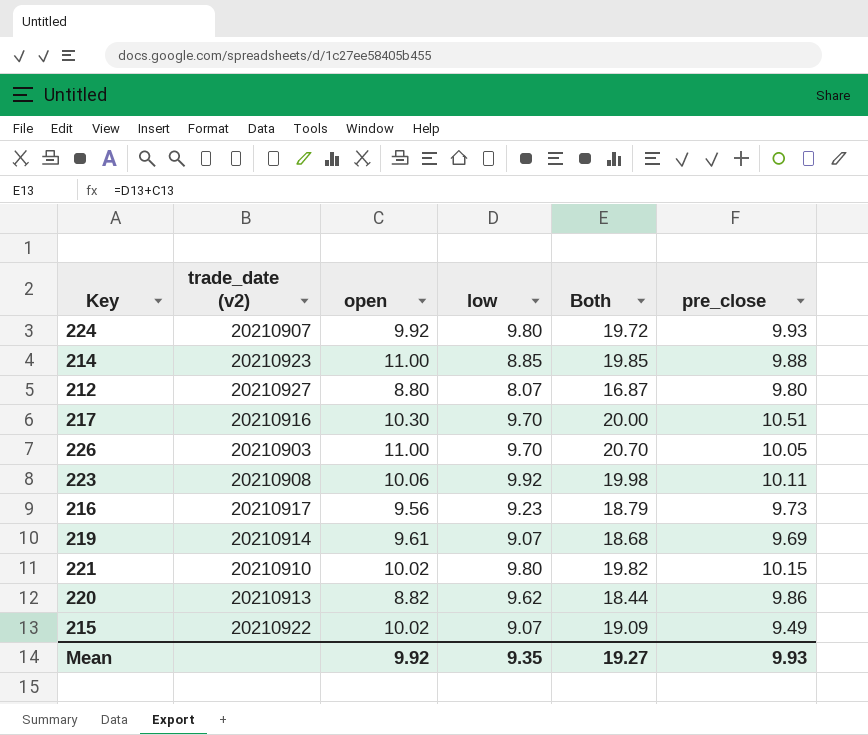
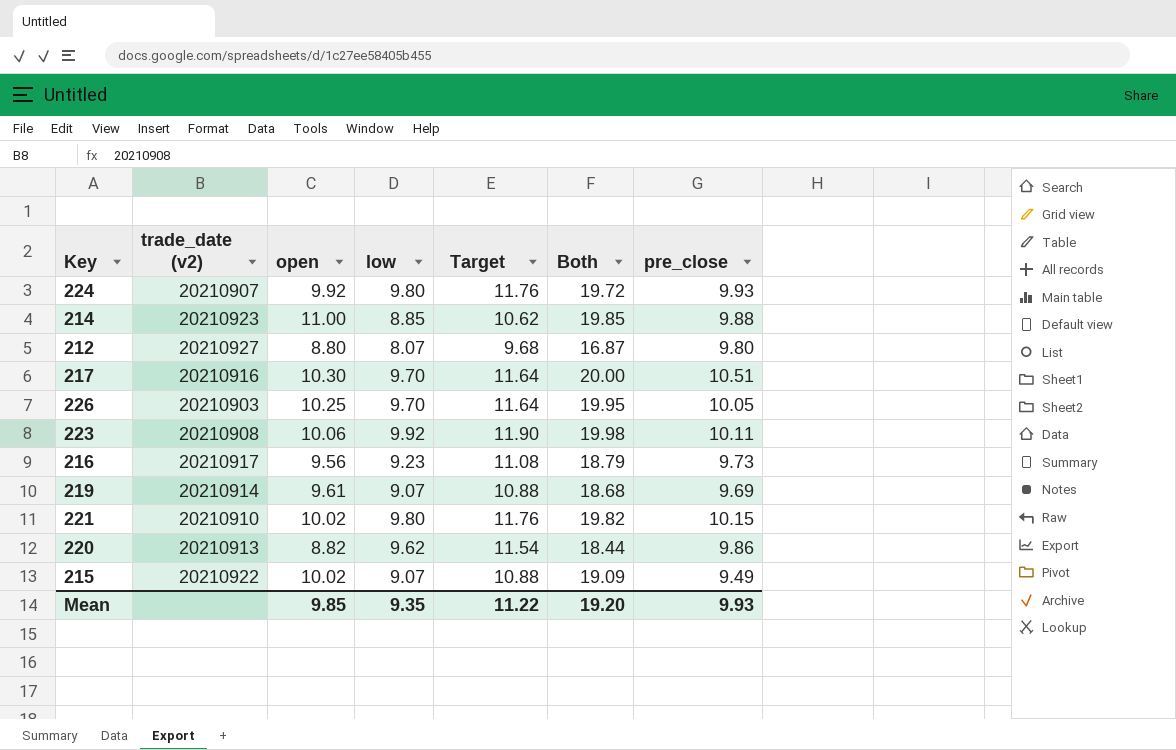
column Target | formula: none -> [low] * 1.2
226 | open: 11.00 -> 10.25
226 | Both: 20.70 -> 19.95
Mean | open: 9.92 -> 9.85
Mean | Both: 19.27 -> 19.20

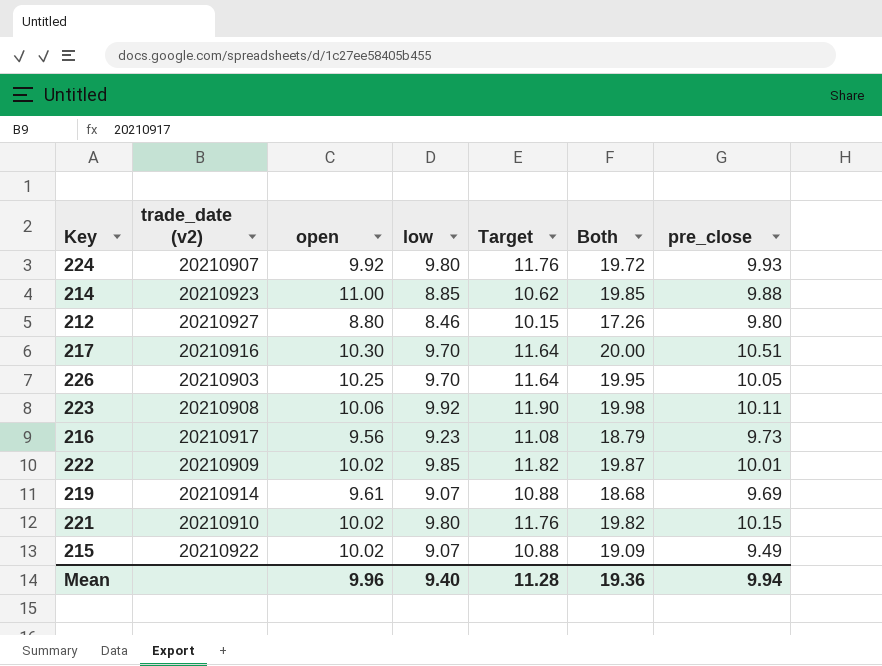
row 220: 20210913 | 8.82 | 9.62 | 11.54 | 18.44 | 9.86 -> none
212 | low: 8.07 -> 8.46
212 | Target: 9.68 -> 10.15
212 | Both: 16.87 -> 17.26
row 222: none -> 20210909 | 10.02 | 9.85 | 11.82 | 19.87 | 10.01
Mean | open: 9.85 -> 9.96
Mean | low: 9.35 -> 9.40
Mean | Target: 11.22 -> 11.28
Mean | Both: 19.20 -> 19.36
Mean | pre_close: 9.93 -> 9.94

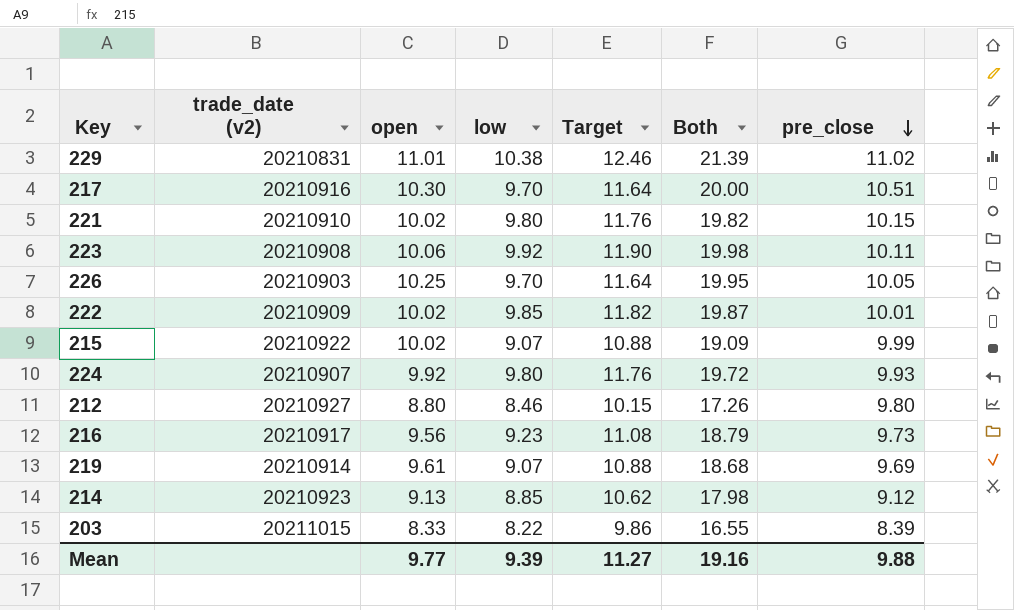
row order: none -> pre_close descending
row 229: none -> 20210831 | 11.01 | 10.38 | 12.46 | 21.39 | 11.02
215 | pre_close: 9.49 -> 9.99
214 | open: 11.00 -> 9.13
214 | Both: 19.85 -> 17.98
214 | pre_close: 9.88 -> 9.12
row 203: none -> 20211015 | 8.33 | 8.22 | 9.86 | 16.55 | 8.39
Mean | open: 9.96 -> 9.77
Mean | low: 9.40 -> 9.39
Mean | Target: 11.28 -> 11.27
Mean | Both: 19.36 -> 19.16
Mean | pre_close: 9.94 -> 9.88

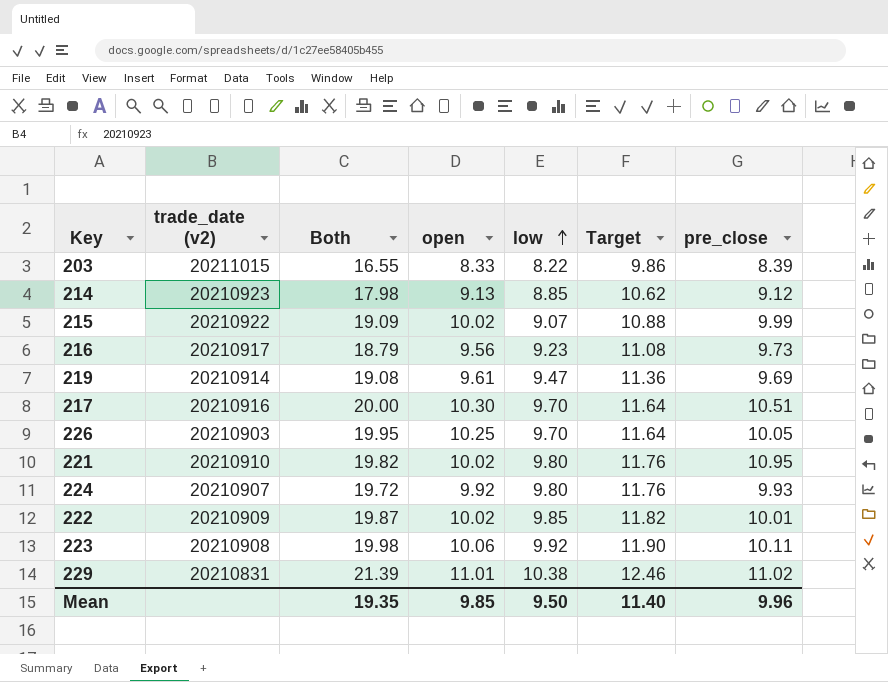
row order: pre_close descending -> low ascending
column Both | position: 6 -> 3
row 212: 20210927 | 8.80 | 8.46 | 10.15 | 17.26 | 9.80 -> none
219 | Both: 18.68 -> 19.08
219 | low: 9.07 -> 9.47
219 | Target: 10.88 -> 11.36
221 | pre_close: 10.15 -> 10.95
Mean | Both: 19.16 -> 19.35
Mean | open: 9.77 -> 9.85
Mean | low: 9.39 -> 9.50
Mean | Target: 11.27 -> 11.40
Mean | pre_close: 9.88 -> 9.96

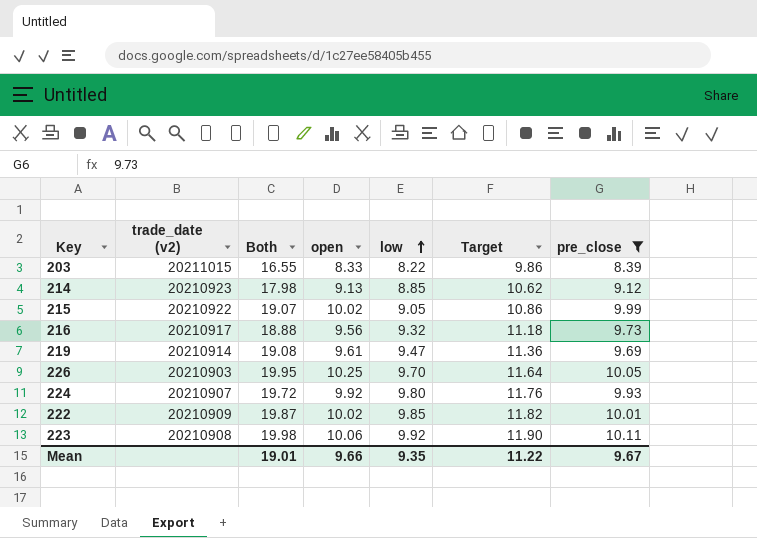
filter: none -> pre_close <= 10.11
215 | Both: 19.09 -> 19.07
215 | low: 9.07 -> 9.05
215 | Target: 10.88 -> 10.86
216 | Both: 18.79 -> 18.88
216 | low: 9.23 -> 9.32
216 | Target: 11.08 -> 11.18
Mean | Both: 19.35 -> 19.01
Mean | open: 9.85 -> 9.66
Mean | low: 9.50 -> 9.35
Mean | Target: 11.40 -> 11.22
Mean | pre_close: 9.96 -> 9.67

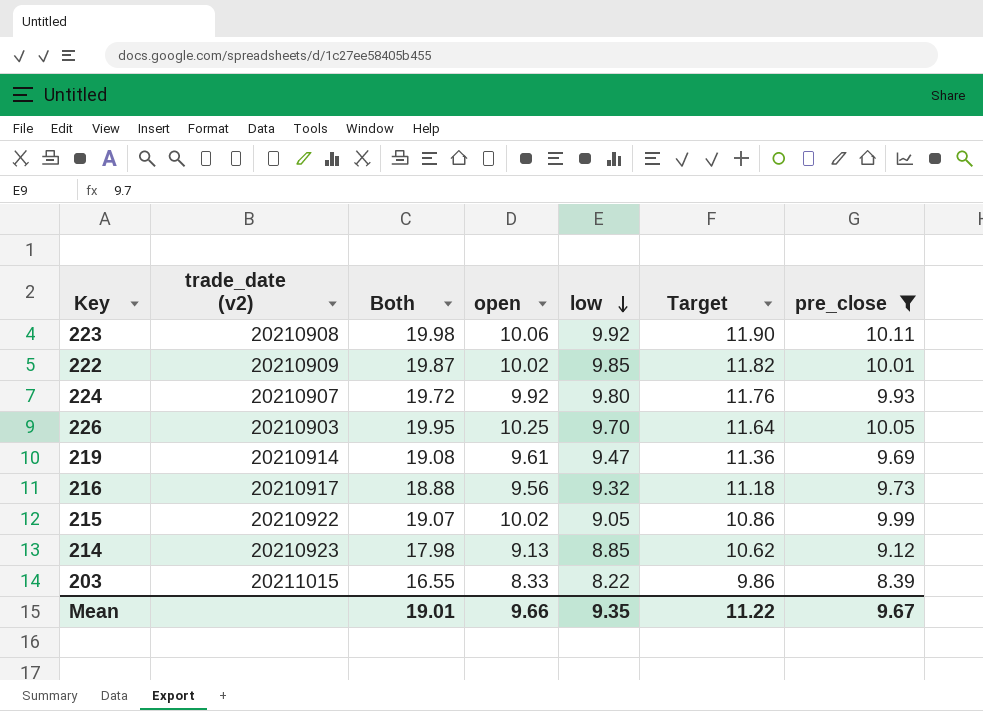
row order: low ascending -> low descending

